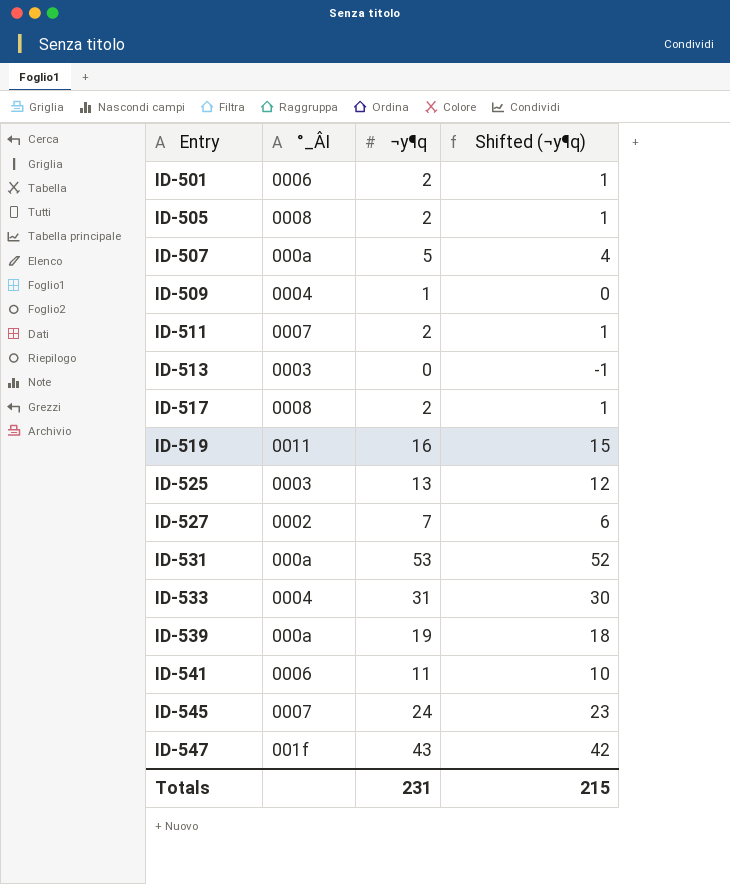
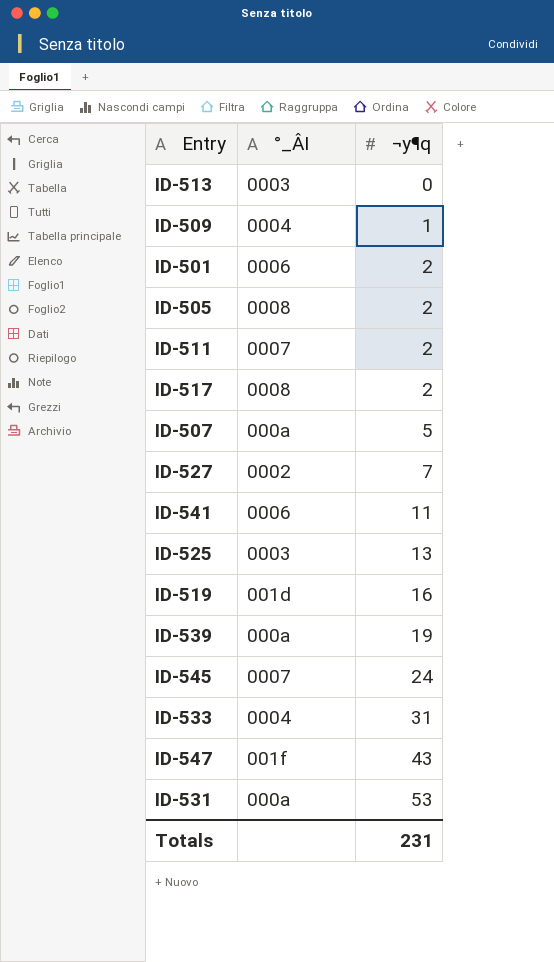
row order: Entry ascending -> ¬y¶q ascending
column Shifted (¬y¶q) | formula: [¬y¶q] - 1 -> none
ID-519 | °_ÂI: 0011 -> 001d

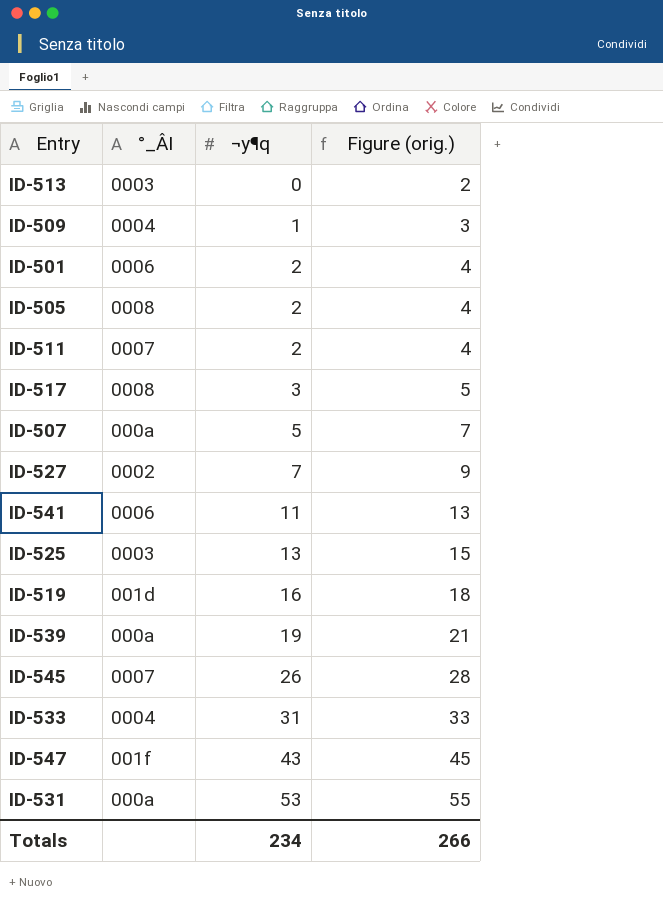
column Figure (orig.) | formula: none -> [¬y¶q] + 2
ID-517 | ¬y¶q: 2 -> 3
ID-545 | ¬y¶q: 24 -> 26
Totals | ¬y¶q: 231 -> 234

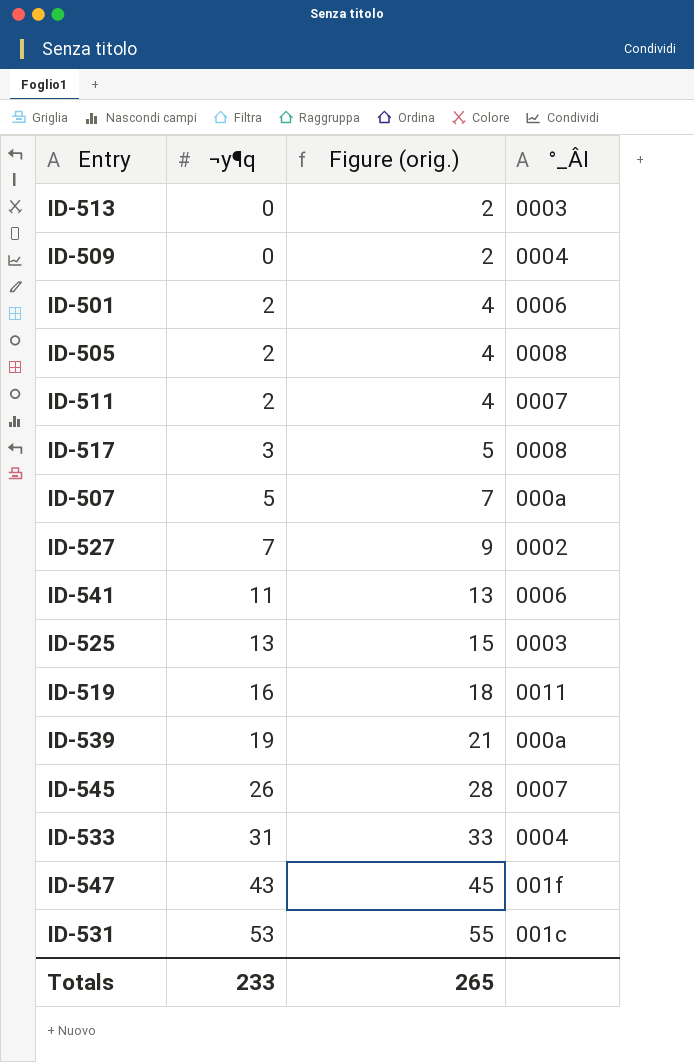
column °_ÂI | position: 2 -> 4
ID-509 | ¬y¶q: 1 -> 0
ID-509 | Figure (orig.): 3 -> 2
ID-519 | °_ÂI: 001d -> 0011
ID-531 | °_ÂI: 000a -> 001c
Totals | ¬y¶q: 234 -> 233
Totals | Figure (orig.): 266 -> 265

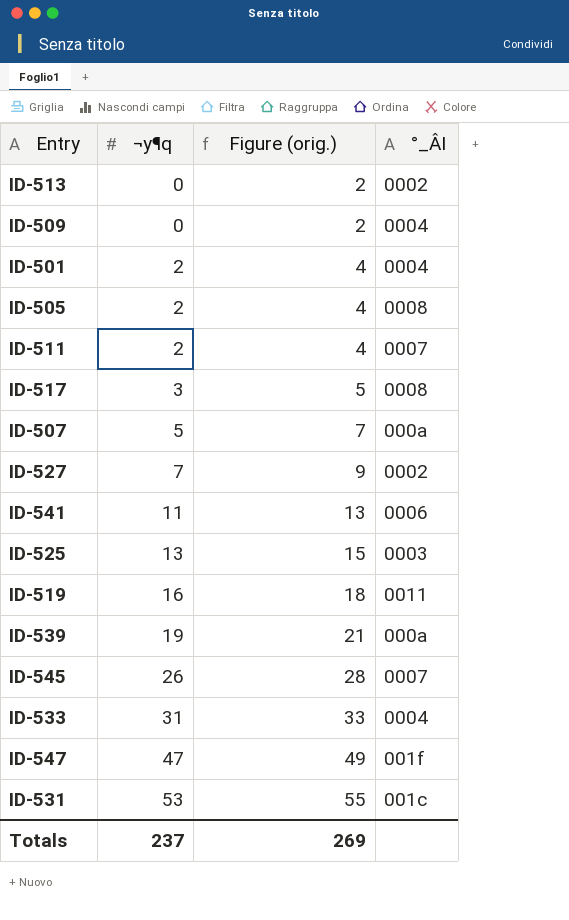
ID-513 | °_ÂI: 0003 -> 0002
ID-501 | °_ÂI: 0006 -> 0004
ID-547 | ¬y¶q: 43 -> 47
ID-547 | Figure (orig.): 45 -> 49
Totals | ¬y¶q: 233 -> 237
Totals | Figure (orig.): 265 -> 269

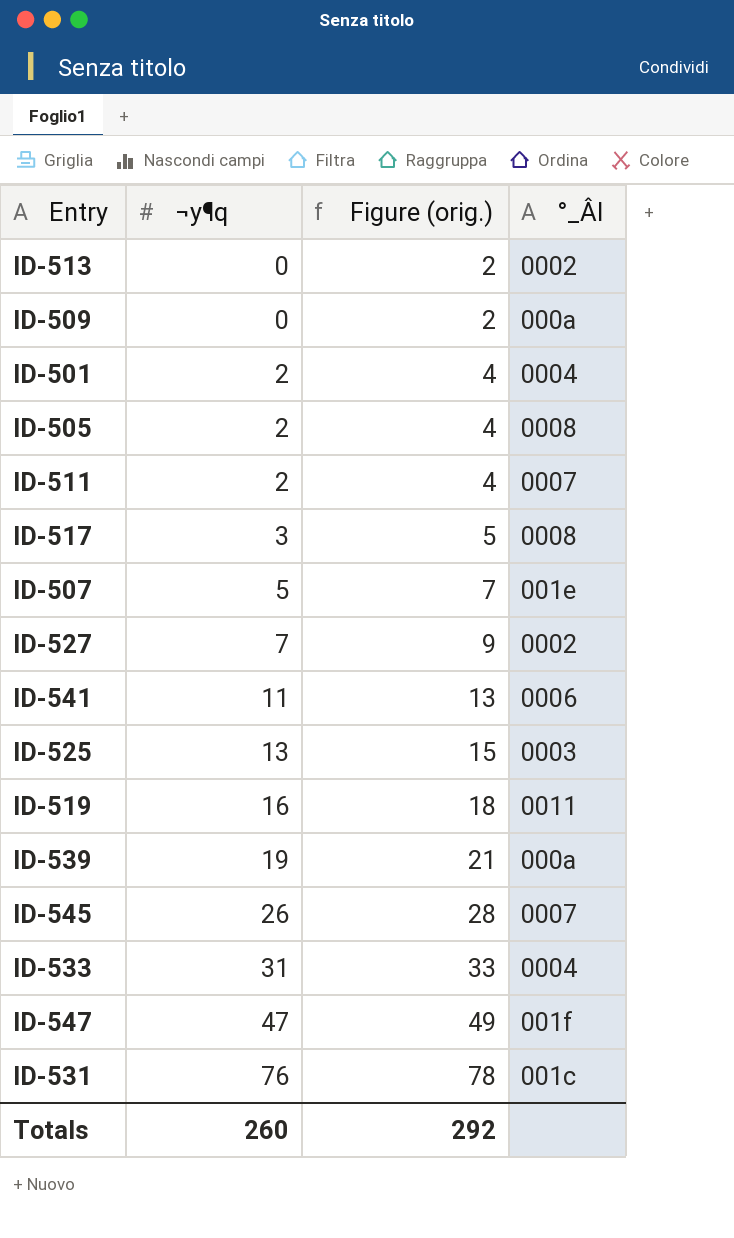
ID-509 | °_ÂI: 0004 -> 000a
ID-507 | °_ÂI: 000a -> 001e
ID-531 | ¬y¶q: 53 -> 76
ID-531 | Figure (orig.): 55 -> 78
Totals | ¬y¶q: 237 -> 260
Totals | Figure (orig.): 269 -> 292

